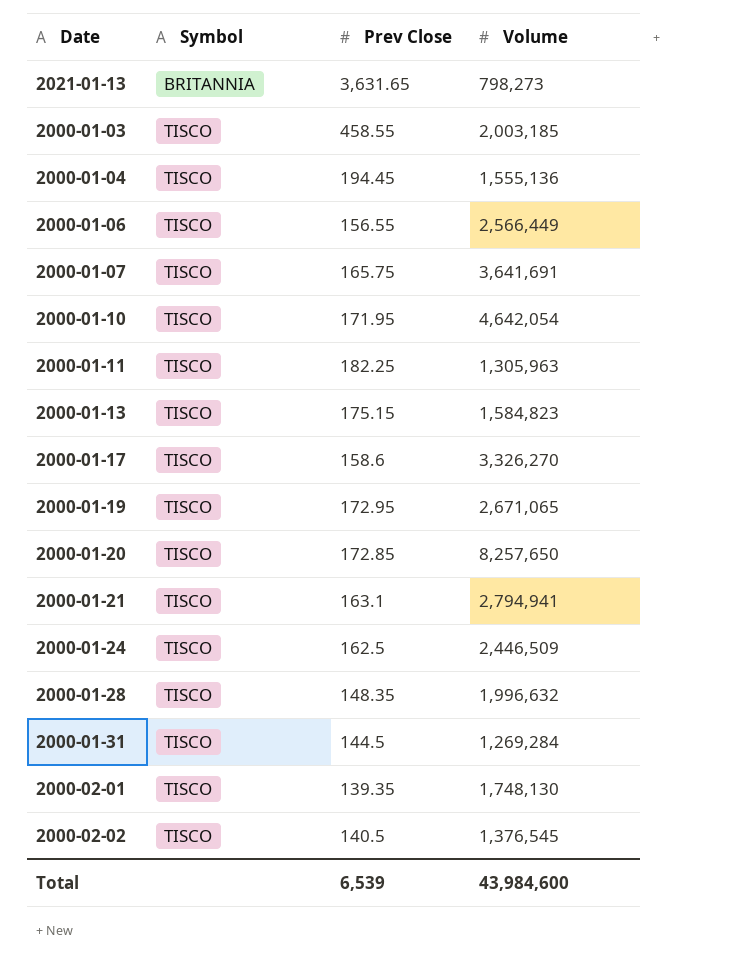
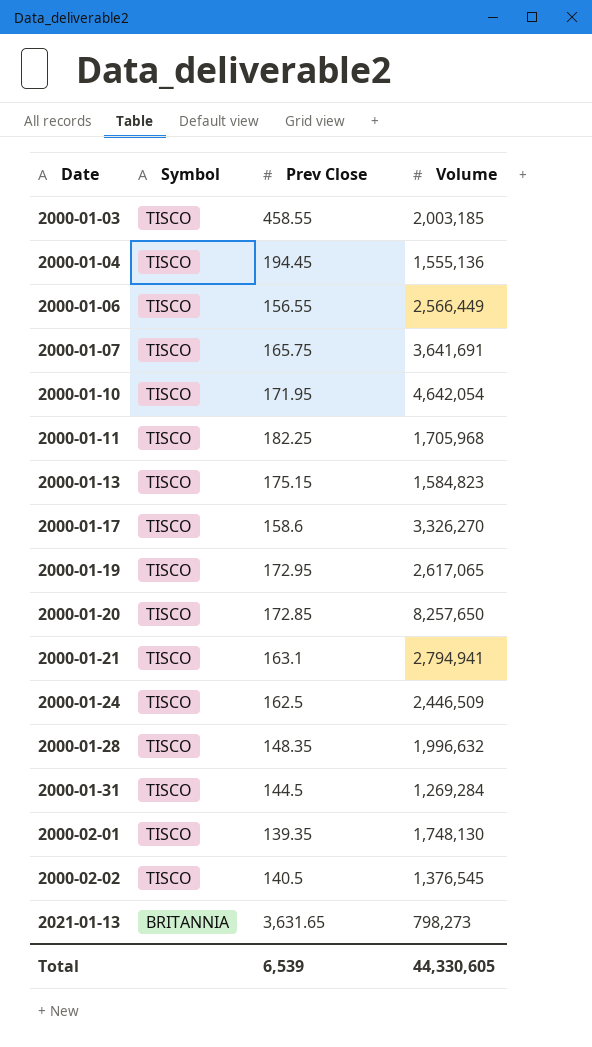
row order: Symbol ascending -> Date ascending
2000-01-11 | Volume: 1,305,963 -> 1,705,968
2000-01-19 | Volume: 2,671,065 -> 2,617,065
Total | Volume: 43,984,600 -> 44,330,605

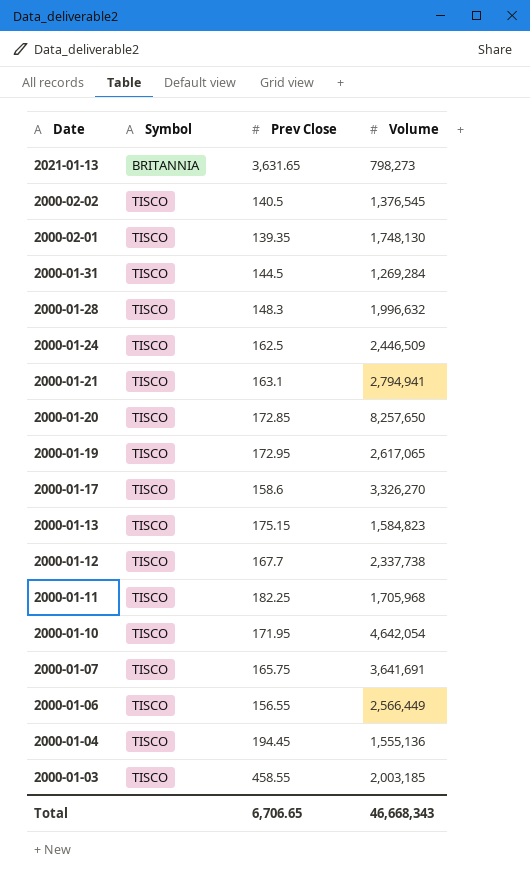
row order: Date ascending -> Date descending
2000-01-28 | Prev Close: 148.35 -> 148.3
row 2000-01-12: none -> TISCO | 167.7 | 2,337,738
Total | Prev Close: 6,539 -> 6,706.65
Total | Volume: 44,330,605 -> 46,668,343

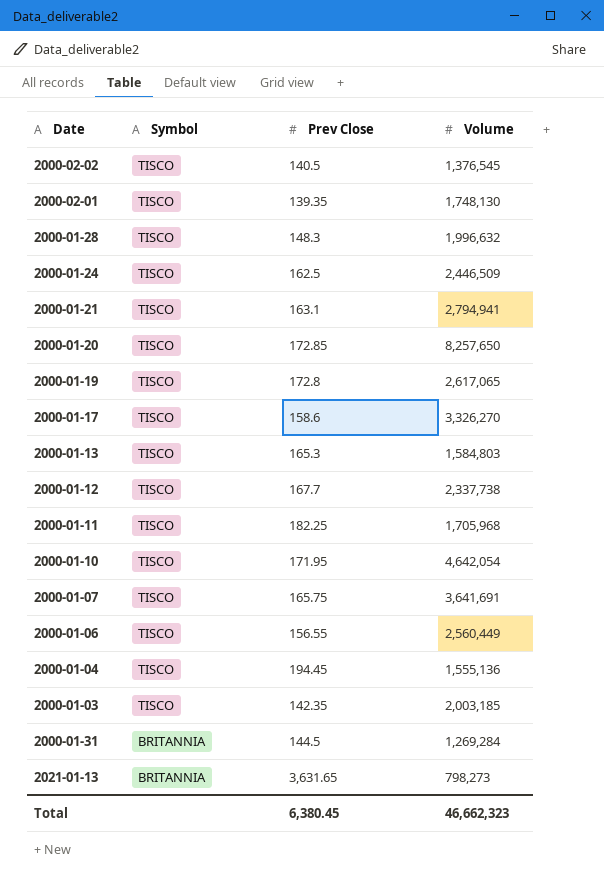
row order: Date descending -> Symbol descending
2000-01-19 | Prev Close: 172.95 -> 172.8
2000-01-13 | Prev Close: 175.15 -> 165.3
2000-01-13 | Volume: 1,584,823 -> 1,584,803
2000-01-06 | Volume: 2,566,449 -> 2,560,449
2000-01-03 | Prev Close: 458.55 -> 142.35
2000-01-31 | Symbol: TISCO -> BRITANNIA
Total | Prev Close: 6,706.65 -> 6,380.45
Total | Volume: 46,668,343 -> 46,662,323

